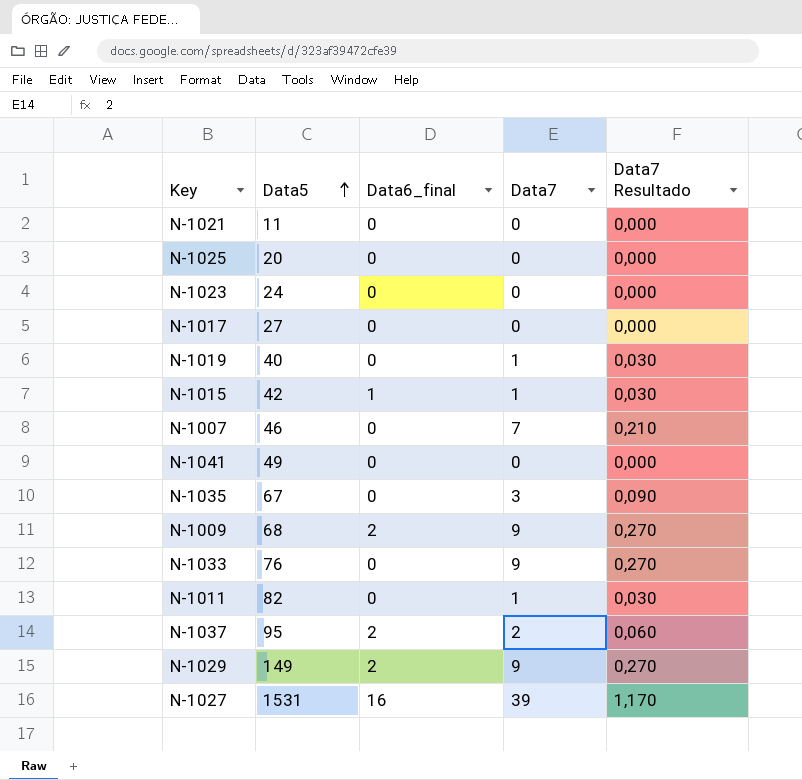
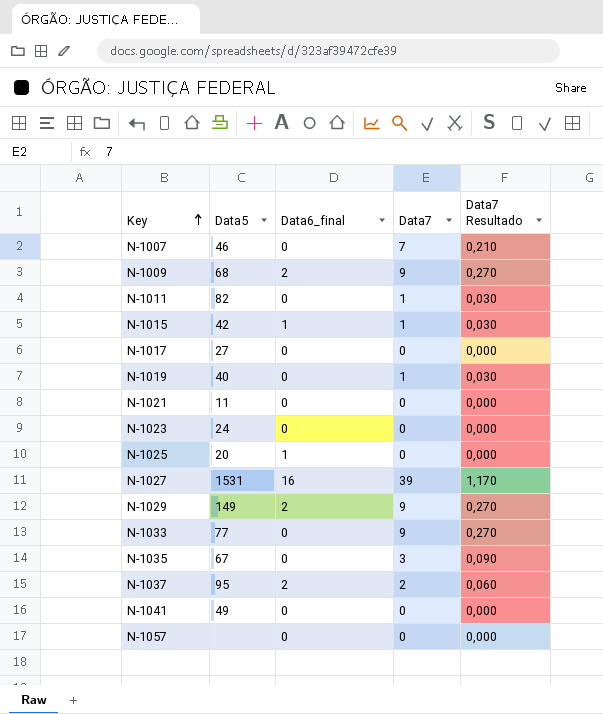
row order: Data5 ascending -> Key ascending
N-1025 | Data6_final: 0 -> 1
N-1033 | Data5: 76 -> 77
row N-1057: none -> none | 0 | 0 | 0,000

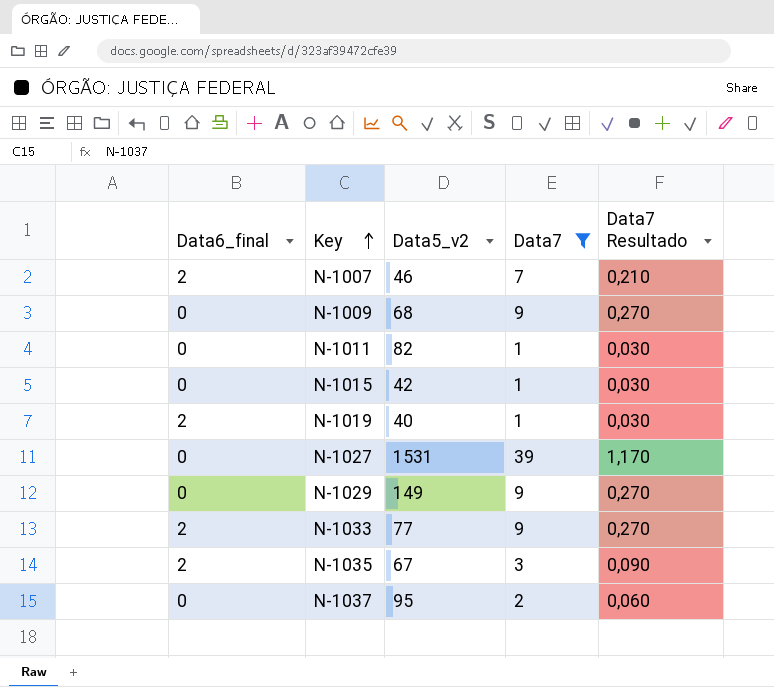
filter: none -> Data7 != 0
column Data6_final | position: 3 -> 1
column name: Data5 -> Data5_v2
N-1007 | Data6_final: 0 -> 2
N-1009 | Data6_final: 2 -> 0
N-1015 | Data6_final: 1 -> 0
N-1019 | Data6_final: 0 -> 2
N-1027 | Data6_final: 16 -> 0
N-1029 | Data6_final: 2 -> 0
N-1033 | Data6_final: 0 -> 2
N-1035 | Data6_final: 0 -> 2
N-1037 | Data6_final: 2 -> 0

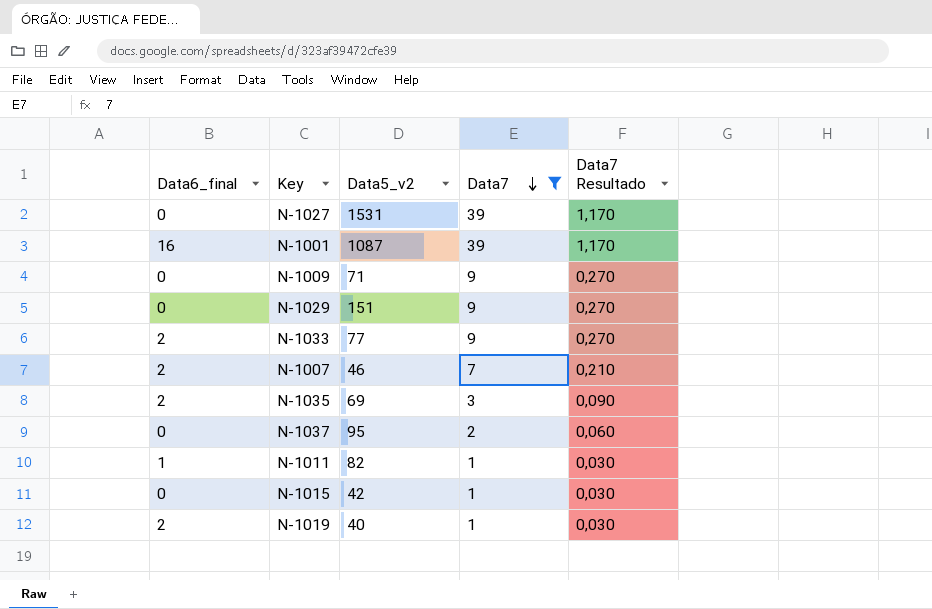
row order: Key ascending -> Data7 descending
row N-1001: none -> 16 | 1087 | 39 | 1,170
N-1009 | Data5_v2: 68 -> 71
N-1029 | Data5_v2: 149 -> 151
N-1035 | Data5_v2: 67 -> 69
N-1011 | Data6_final: 0 -> 1

